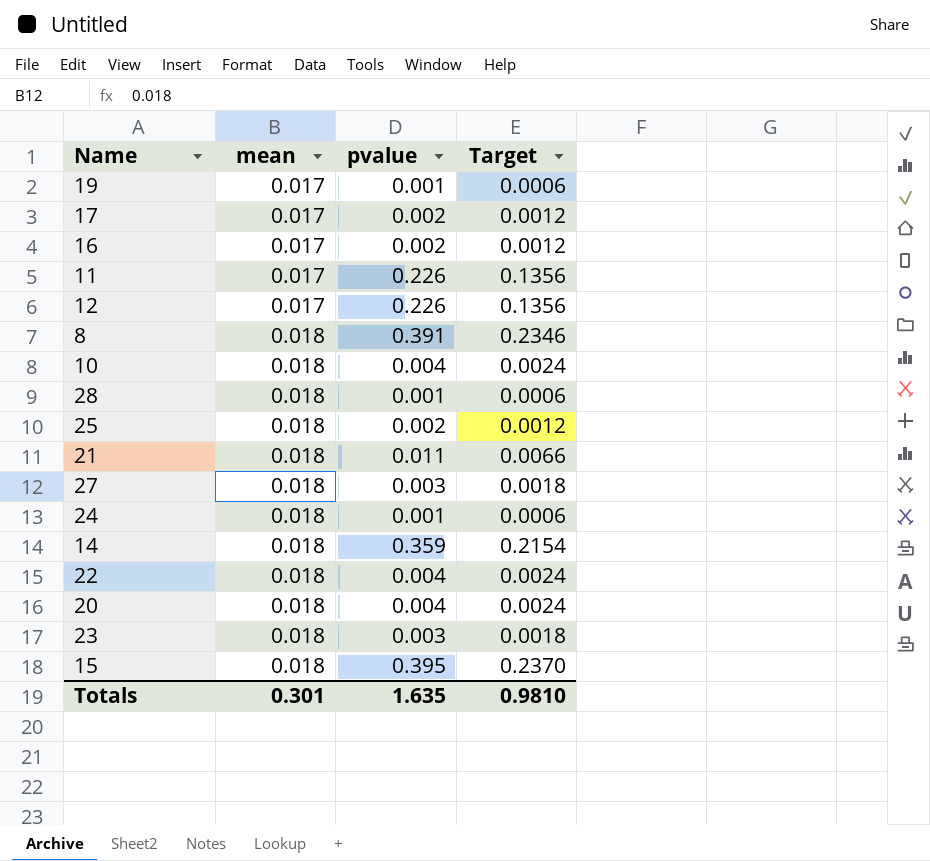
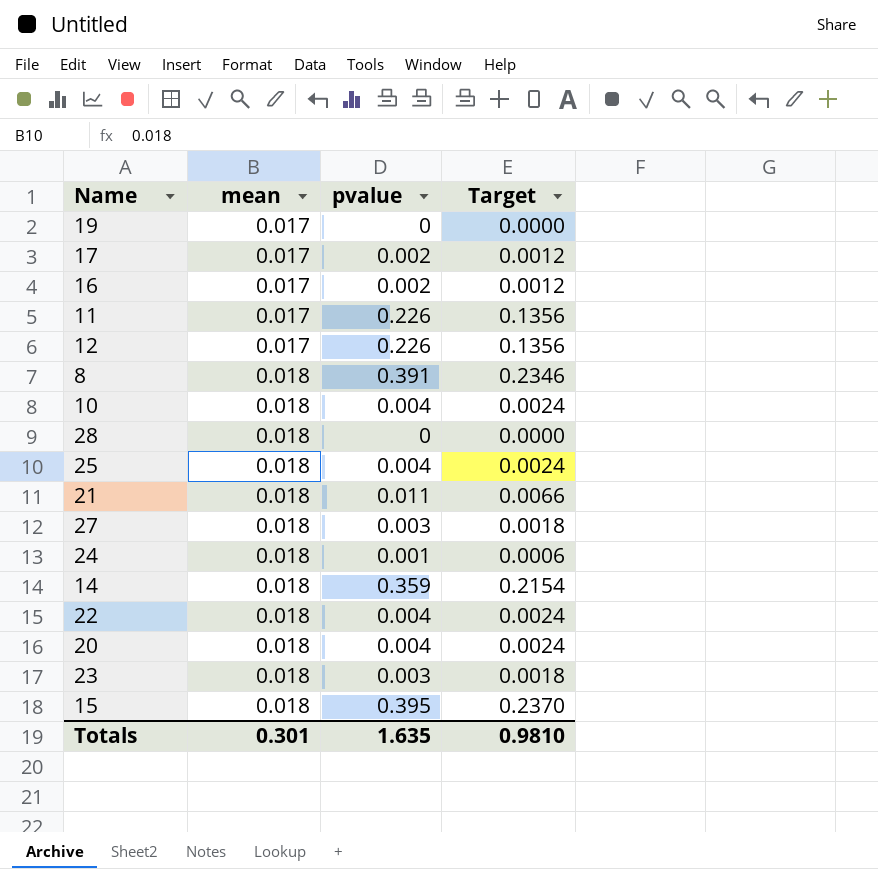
19 | pvalue: 0.001 -> 0
19 | Target: 0.0006 -> 0.0000
28 | pvalue: 0.001 -> 0
28 | Target: 0.0006 -> 0.0000
25 | pvalue: 0.002 -> 0.004
25 | Target: 0.0012 -> 0.0024

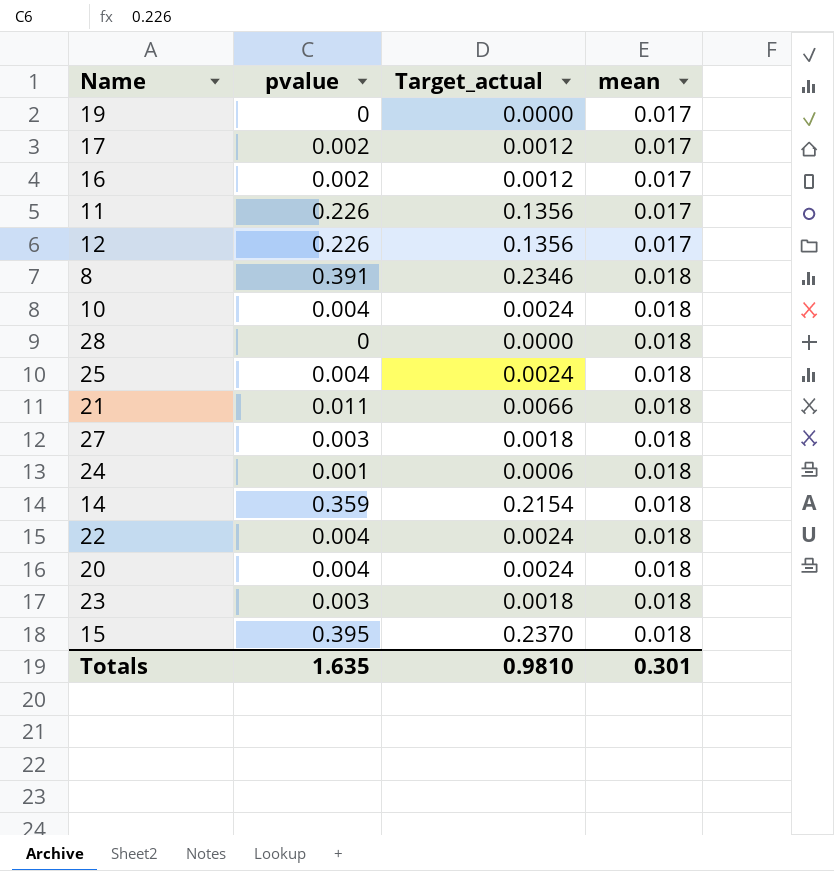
column name: Target -> Target_actual
column mean | position: 2 -> 4

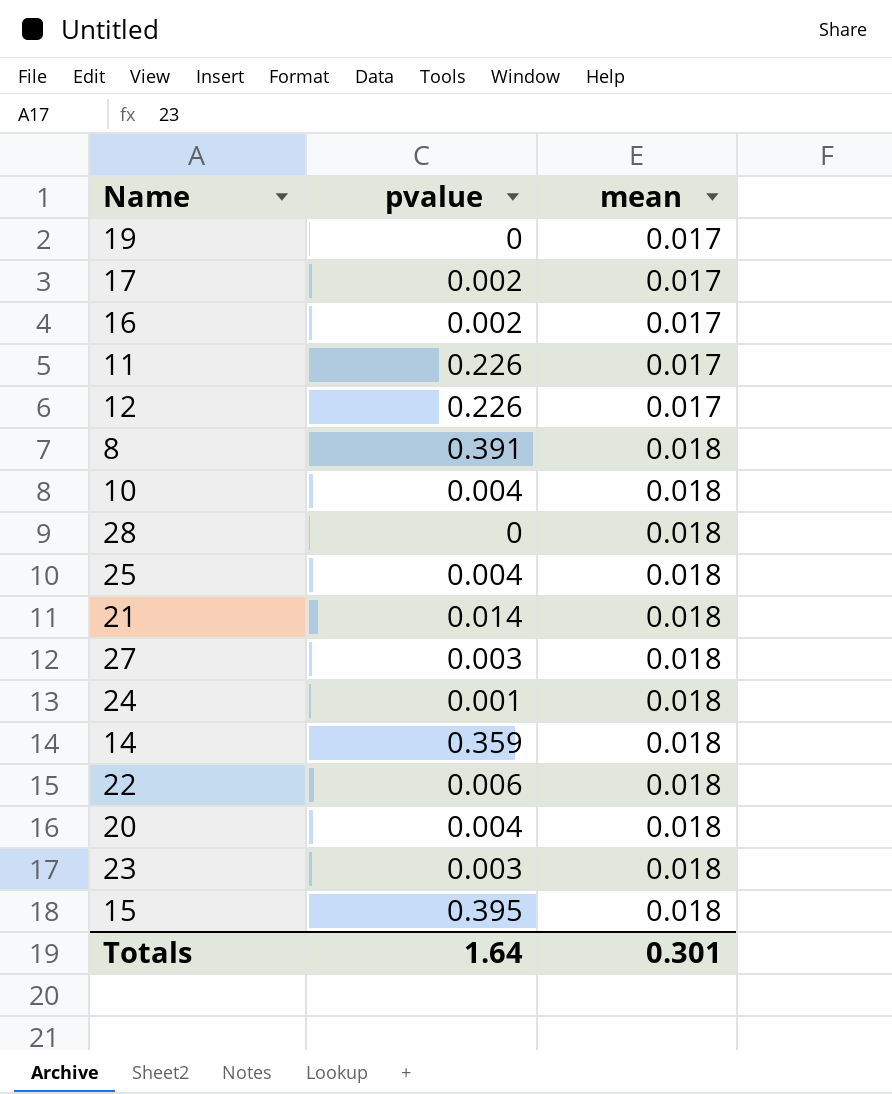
column Target_actual | formula: [pvalue] * 0.6 -> none
21 | pvalue: 0.011 -> 0.014
22 | pvalue: 0.004 -> 0.006
Totals | pvalue: 1.635 -> 1.64

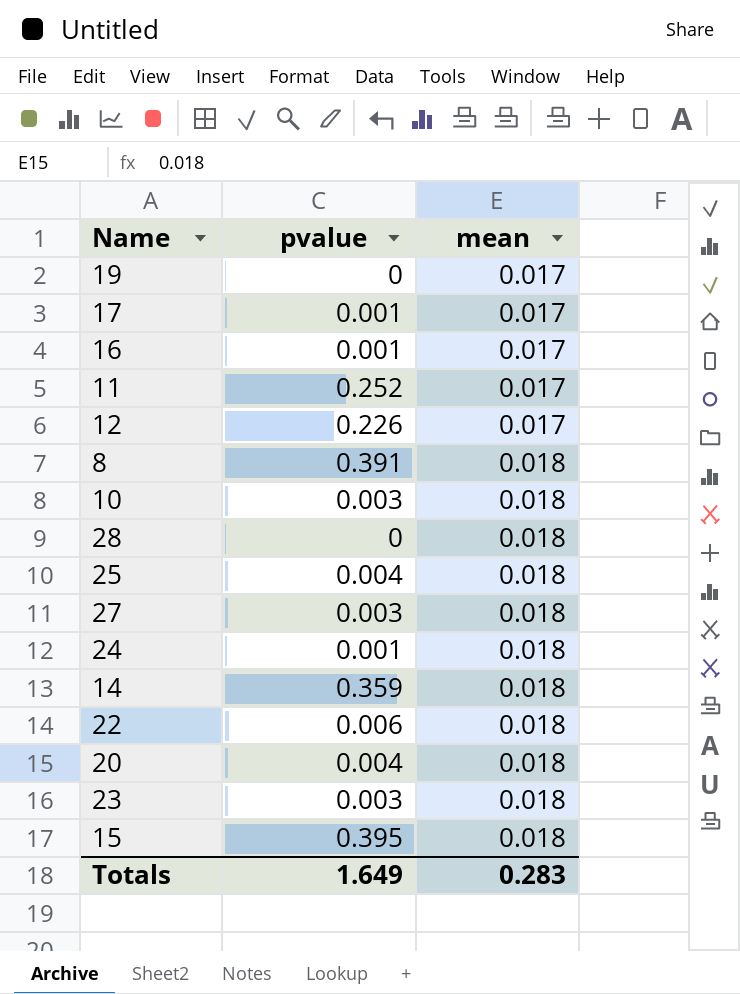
row 21: 0.014 | 0.018 -> none
17 | pvalue: 0.002 -> 0.001
16 | pvalue: 0.002 -> 0.001
11 | pvalue: 0.226 -> 0.252
10 | pvalue: 0.004 -> 0.003
Totals | pvalue: 1.64 -> 1.649
Totals | mean: 0.301 -> 0.283

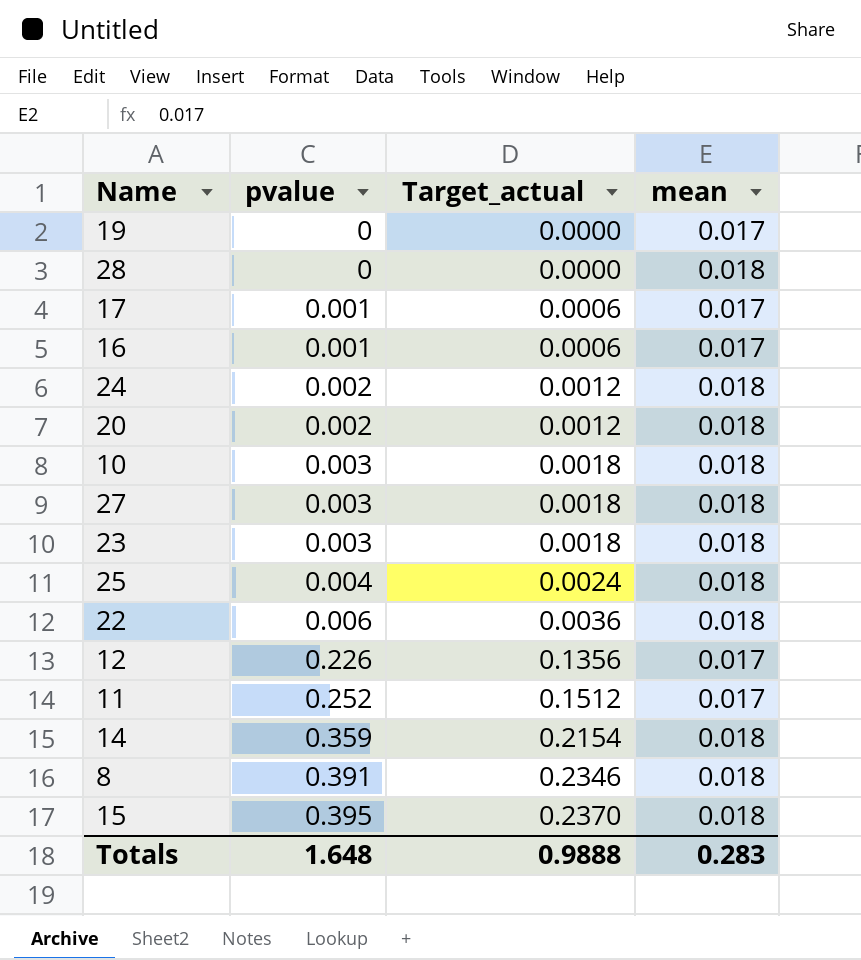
row order: mean ascending -> pvalue ascending
column Target_actual | formula: none -> [pvalue] * 0.6
24 | pvalue: 0.001 -> 0.002
20 | pvalue: 0.004 -> 0.002
Totals | pvalue: 1.649 -> 1.648

